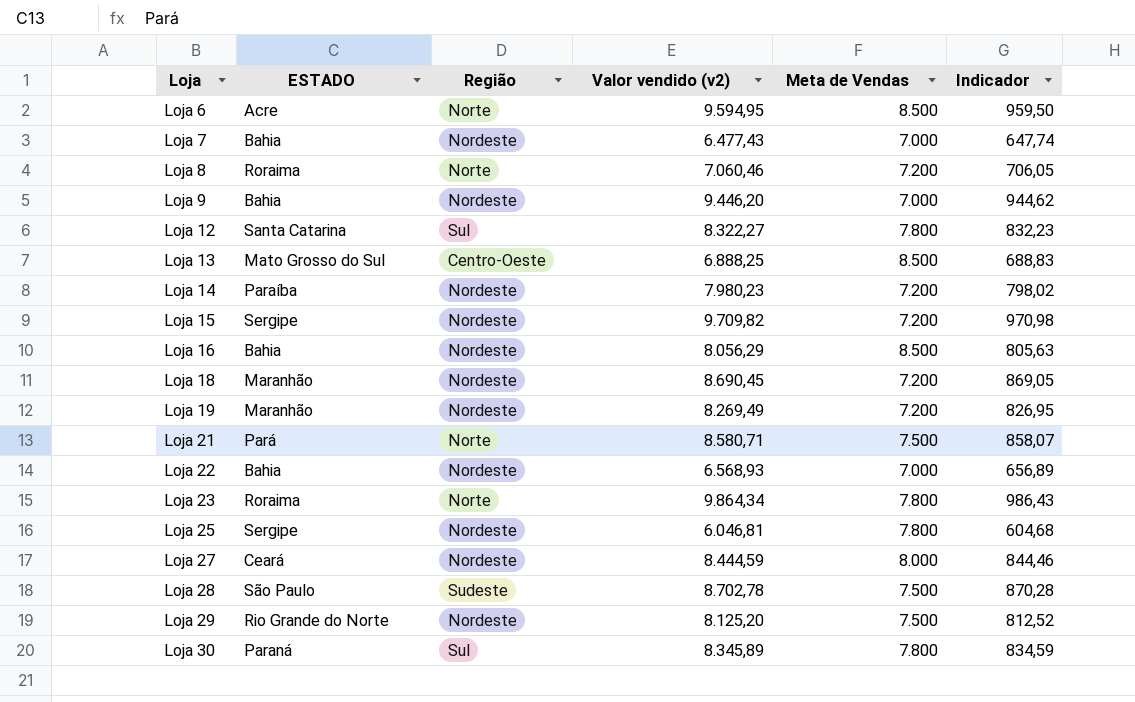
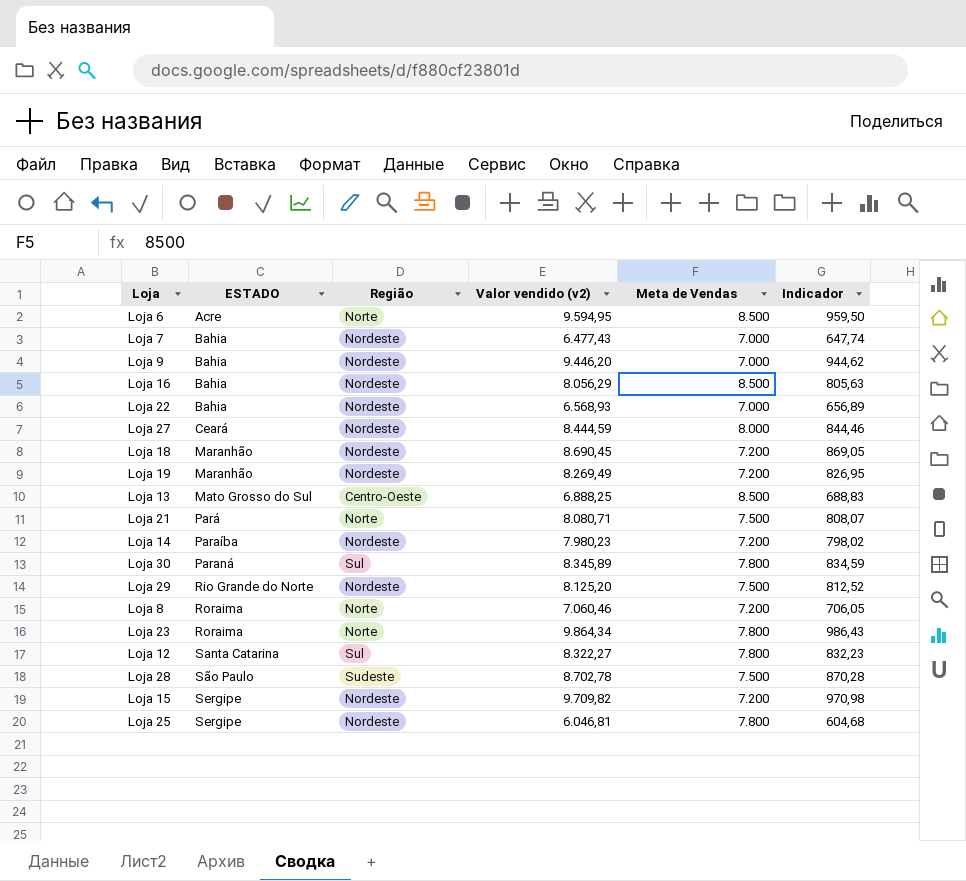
row order: Loja ascending -> ESTADO ascending
Loja 21 | Valor vendido (v2): 8.580,71 -> 8.080,71
Loja 21 | Indicador: 858,07 -> 808,07

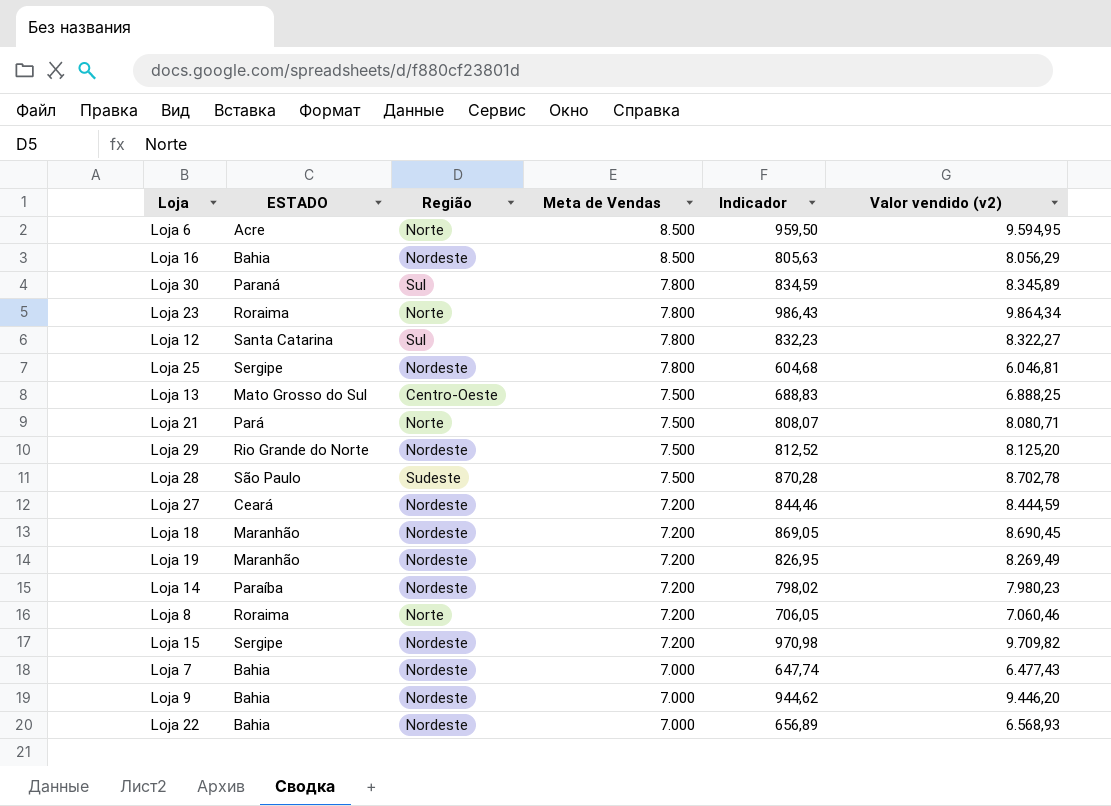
row order: ESTADO ascending -> Meta de Vendas descending
column Valor vendido (v2) | position: 4 -> 6
Loja 13 | Meta de Vendas: 8.500 -> 7.500
Loja 27 | Meta de Vendas: 8.000 -> 7.200

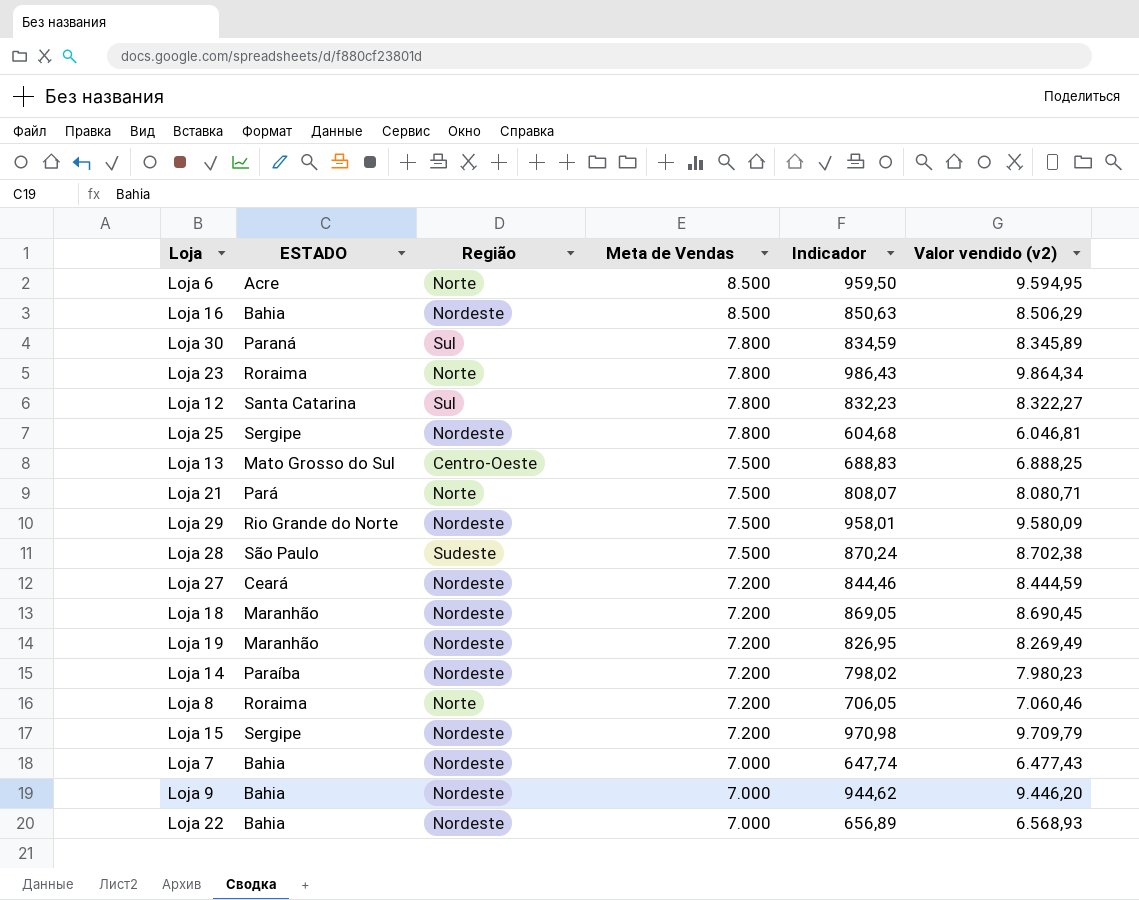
Loja 16 | Indicador: 805,63 -> 850,63
Loja 16 | Valor vendido (v2): 8.056,29 -> 8.506,29
Loja 29 | Indicador: 812,52 -> 958,01
Loja 29 | Valor vendido (v2): 8.125,20 -> 9.580,09
Loja 28 | Indicador: 870,28 -> 870,24
Loja 28 | Valor vendido (v2): 8.702,78 -> 8.702,38
Loja 15 | Valor vendido (v2): 9.709,82 -> 9.709,79

